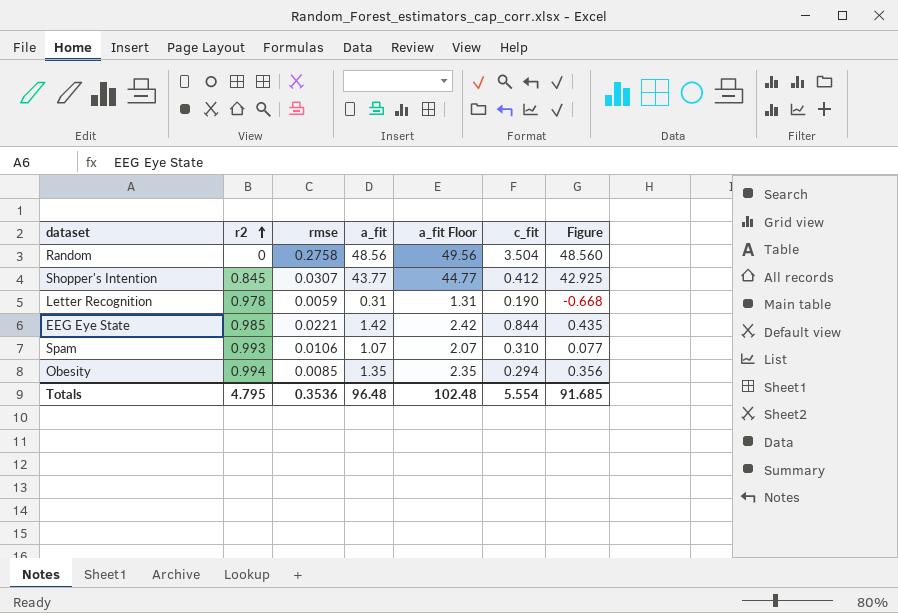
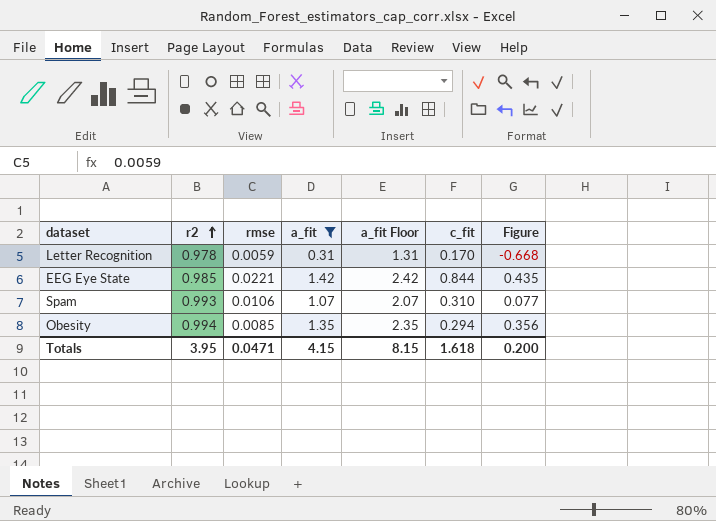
filter: none -> a_fit <= 1.42
Letter Recognition | c_fit: 0.190 -> 0.170
Totals | r2: 4.795 -> 3.95
Totals | rmse: 0.3536 -> 0.0471
Totals | a_fit: 96.48 -> 4.15
Totals | a_fit Floor: 102.48 -> 8.15
Totals | c_fit: 5.554 -> 1.618
Totals | Figure: 91.685 -> 0.200

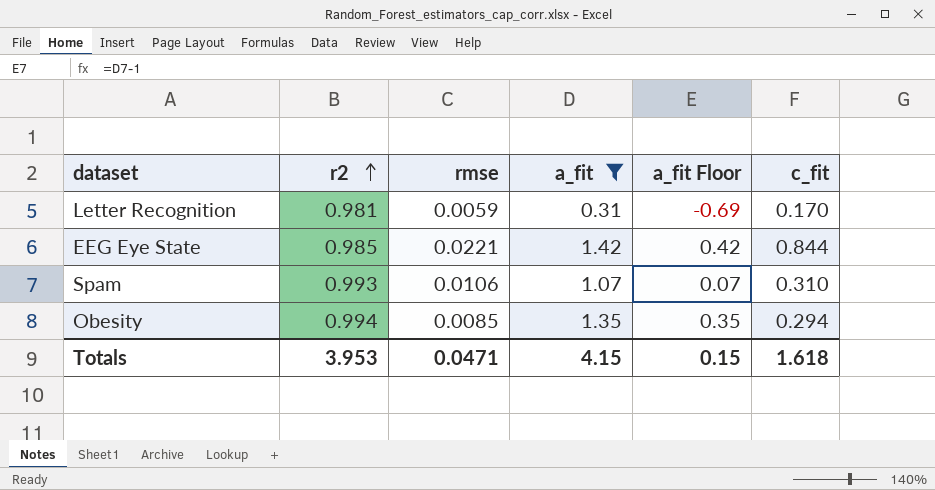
column Figure | formula: [a_fit] - [r2] -> none
column a_fit Floor | formula: [a_fit] + 1 -> [a_fit] - 1
Letter Recognition | r2: 0.978 -> 0.981
Totals | r2: 3.95 -> 3.953
Totals | a_fit Floor: 8.15 -> 0.15

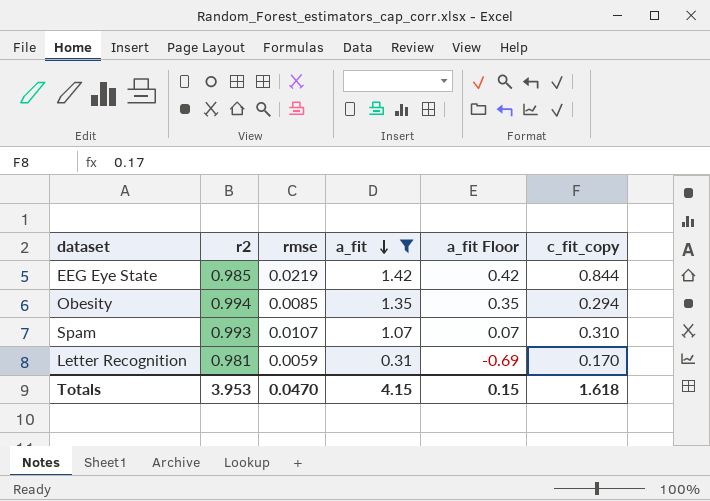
row order: r2 ascending -> a_fit descending
column name: c_fit -> c_fit_copy
EEG Eye State | rmse: 0.0221 -> 0.0219
Spam | rmse: 0.0106 -> 0.0107
Totals | rmse: 0.0471 -> 0.0470

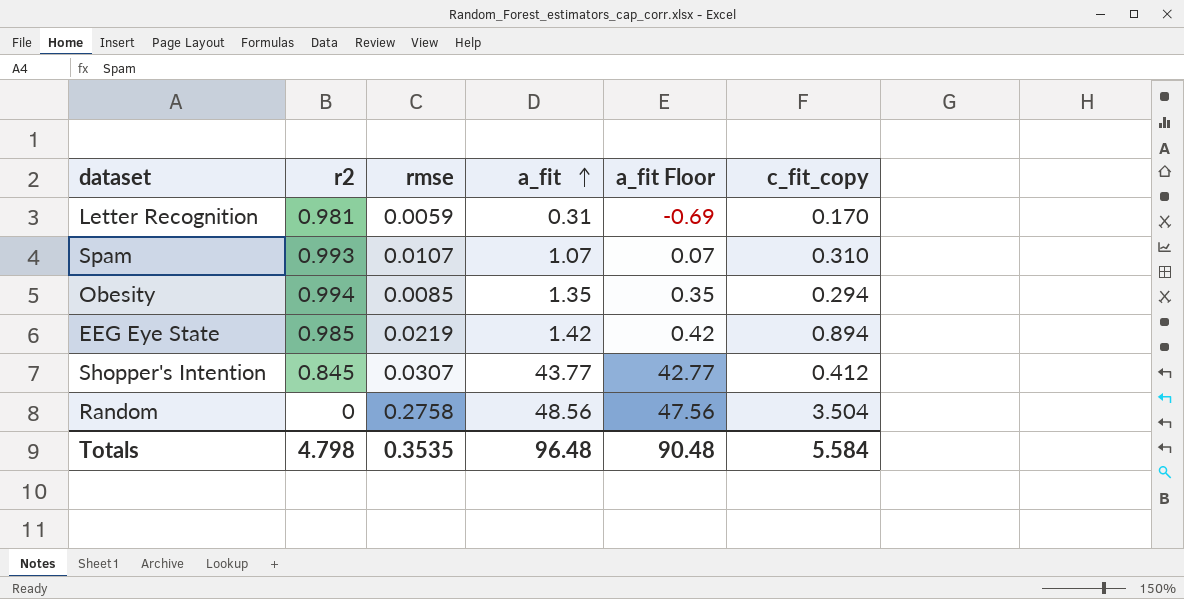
filter: a_fit <= 1.42 -> none
row order: a_fit descending -> a_fit ascending
EEG Eye State | c_fit_copy: 0.844 -> 0.894
Totals | r2: 3.953 -> 4.798
Totals | rmse: 0.0470 -> 0.3535
Totals | a_fit: 4.15 -> 96.48
Totals | a_fit Floor: 0.15 -> 90.48
Totals | c_fit_copy: 1.618 -> 5.584

